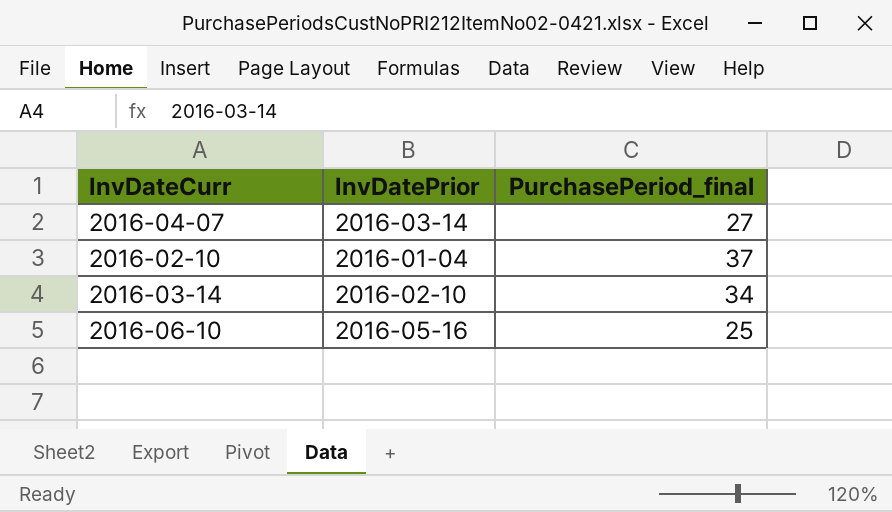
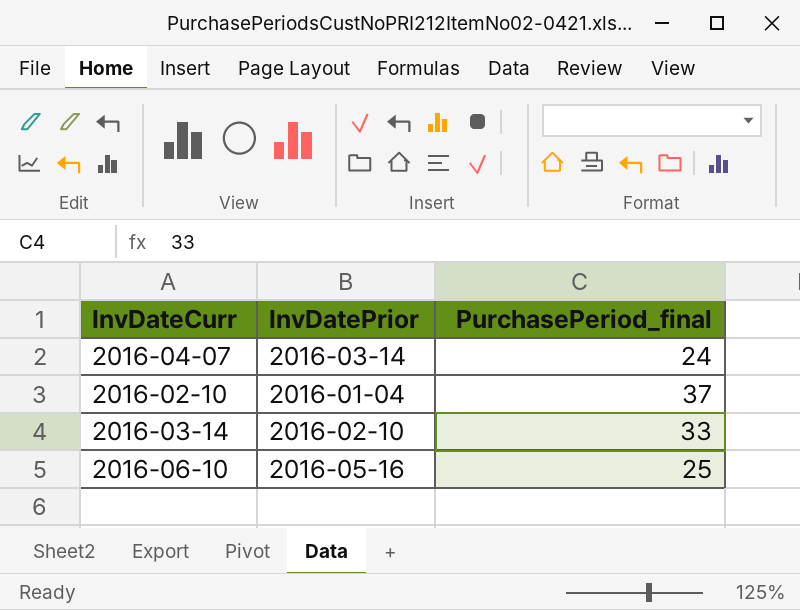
2016-04-07 | PurchasePeriod_final: 27 -> 24
2016-03-14 | PurchasePeriod_final: 34 -> 33

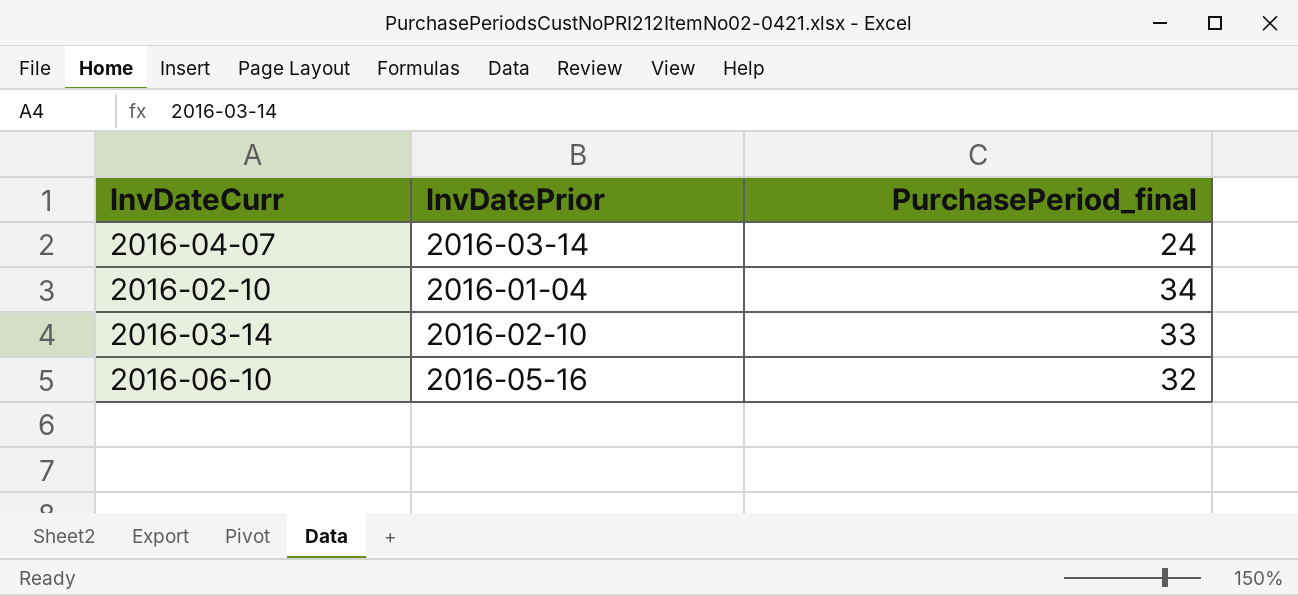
2016-02-10 | PurchasePeriod_final: 37 -> 34
2016-06-10 | PurchasePeriod_final: 25 -> 32

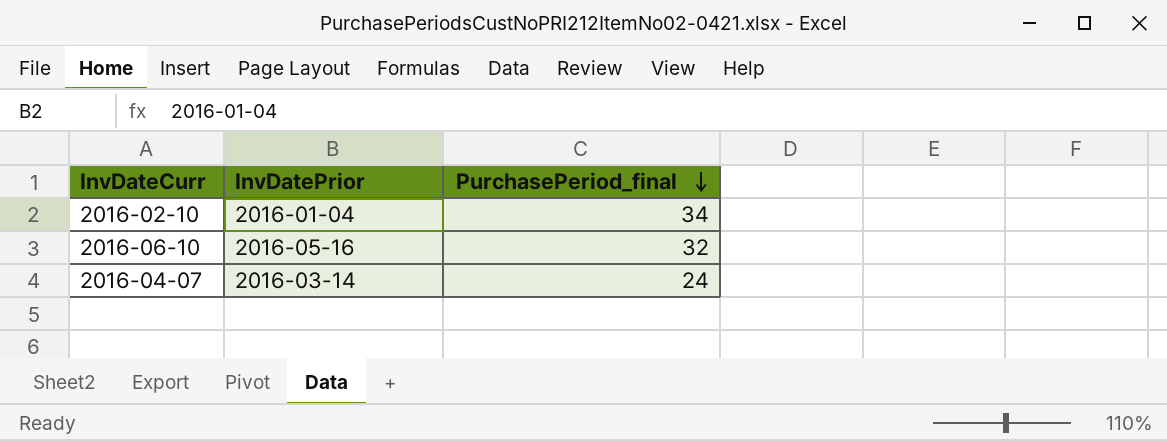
row order: none -> PurchasePeriod_final descending
row 2016-03-14: 2016-02-10 | 33 -> none

